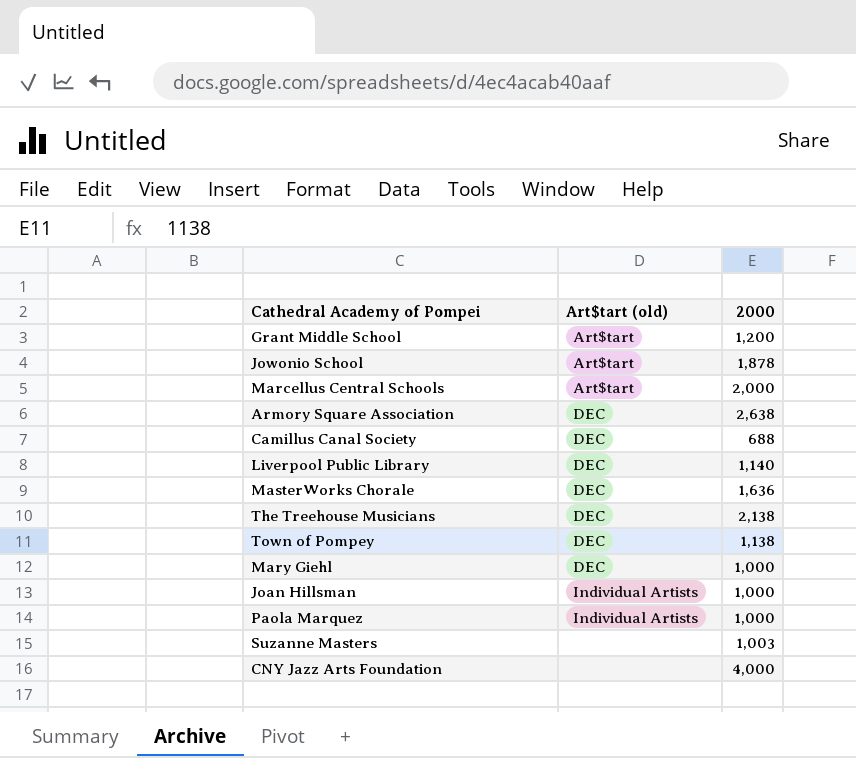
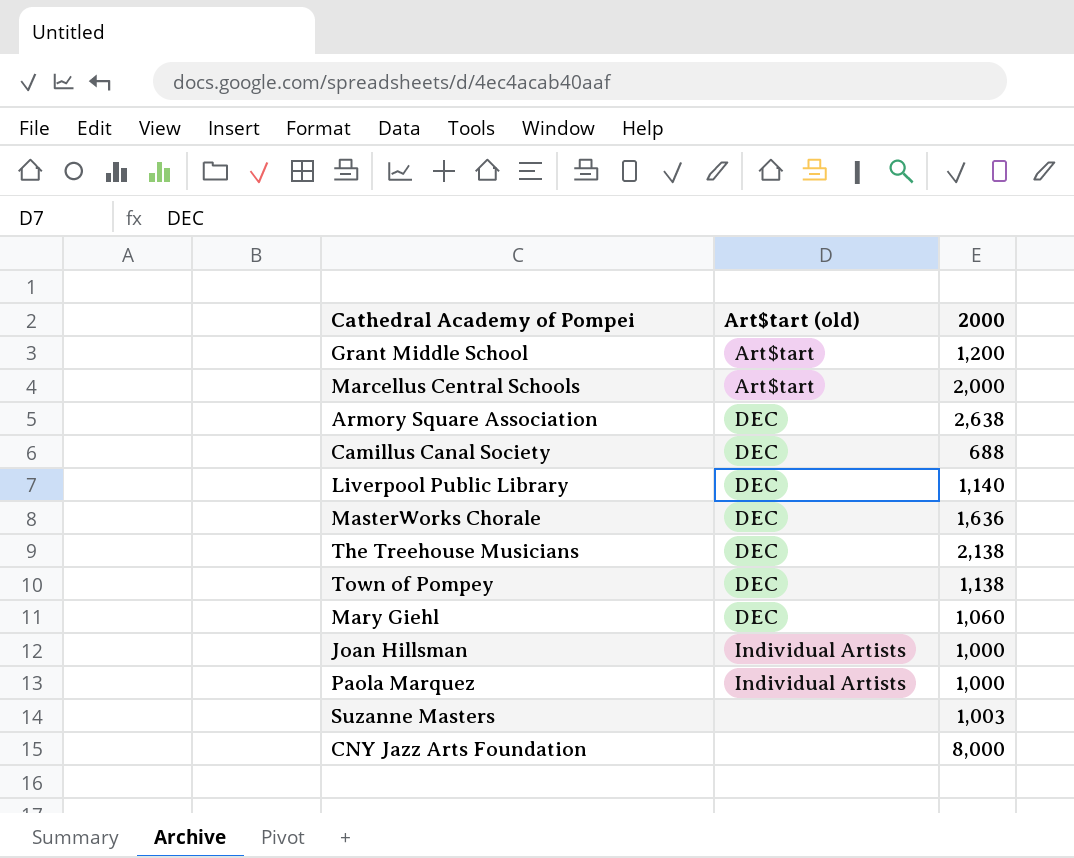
row Jowonio School: Art$tart | 1,878 -> none
Mary Giehl | 2000: 1,000 -> 1,060
CNY Jazz Arts Foundation | 2000: 4,000 -> 8,000

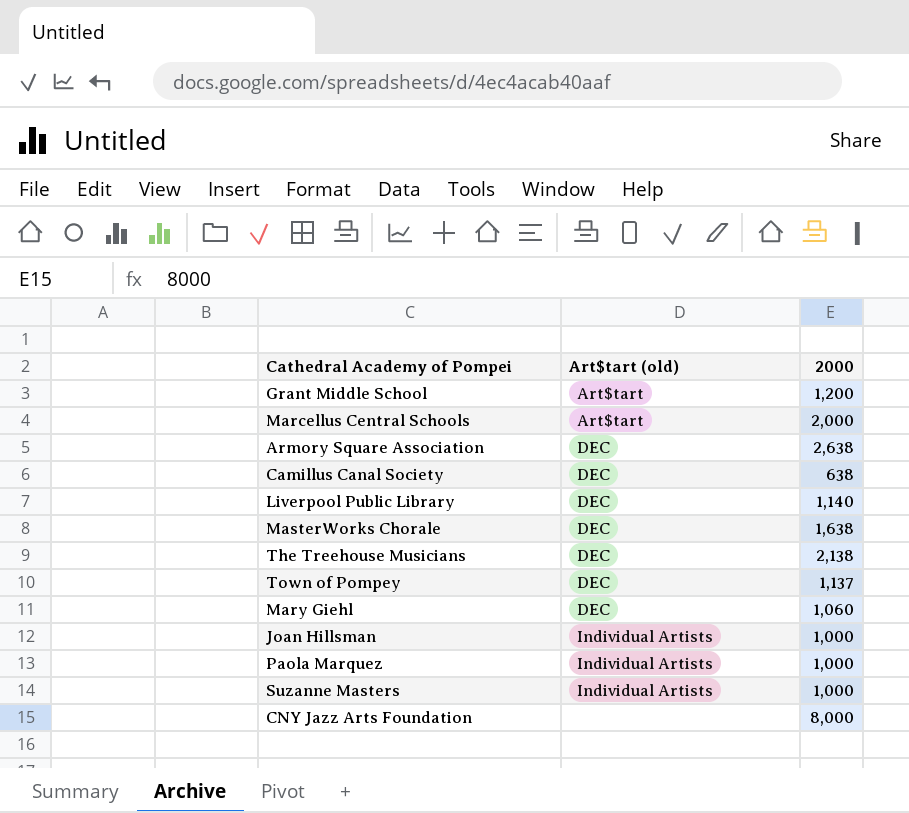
Camillus Canal Society | 2000: 688 -> 638
MasterWorks Chorale | 2000: 1,636 -> 1,638
Town of Pompey | 2000: 1,138 -> 1,137
Suzanne Masters | Art$tart (old): none -> Individual Artists
Suzanne Masters | 2000: 1,003 -> 1,000

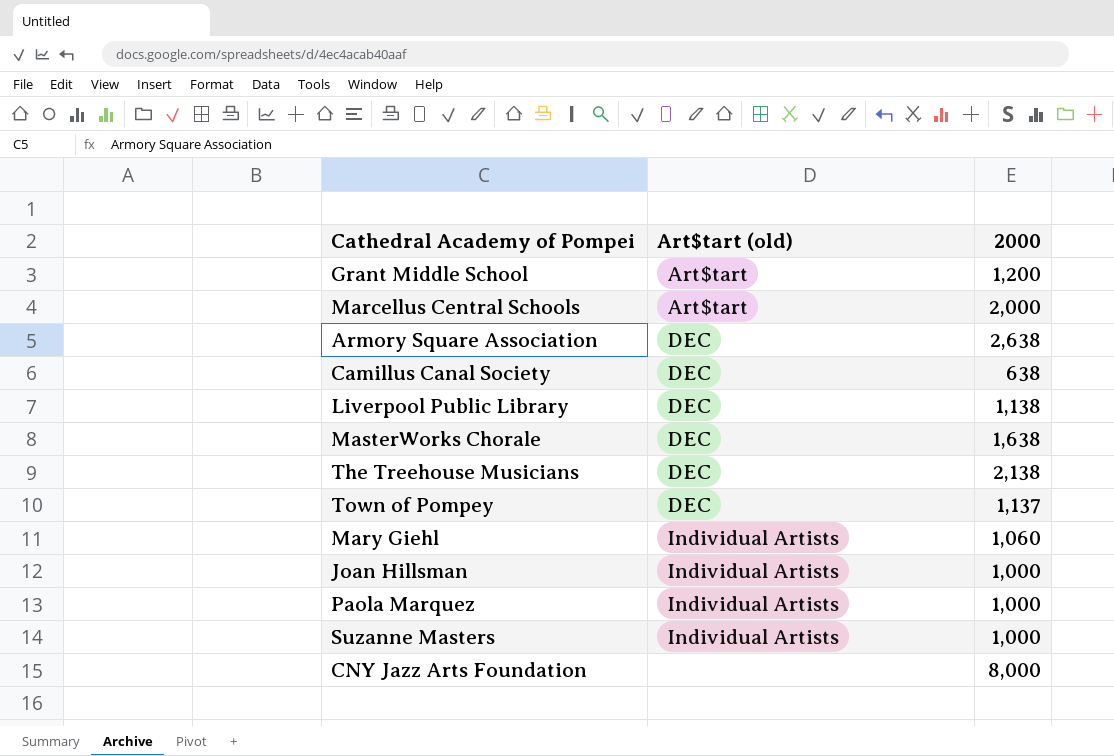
Liverpool Public Library | 2000: 1,140 -> 1,138
Mary Giehl | Art$tart (old): DEC -> Individual Artists

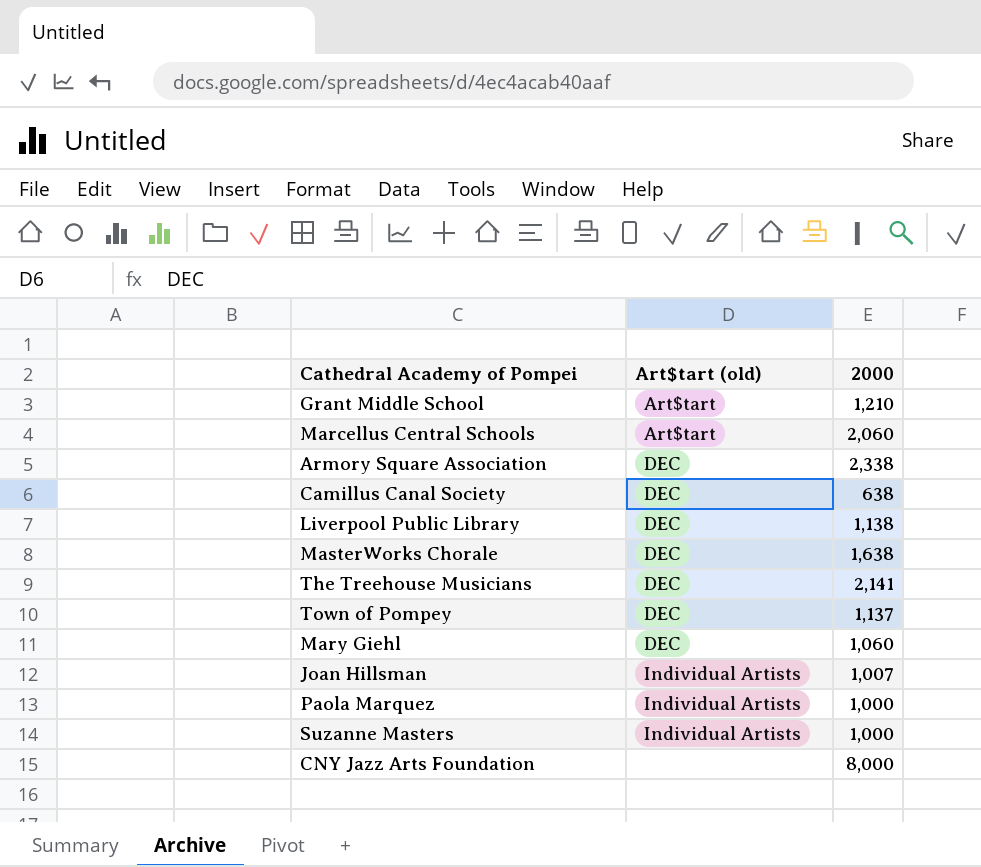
Grant Middle School | 2000: 1,200 -> 1,210
Marcellus Central Schools | 2000: 2,000 -> 2,060
Armory Square Association | 2000: 2,638 -> 2,338
The Treehouse Musicians | 2000: 2,138 -> 2,141
Mary Giehl | Art$tart (old): Individual Artists -> DEC
Joan Hillsman | 2000: 1,000 -> 1,007

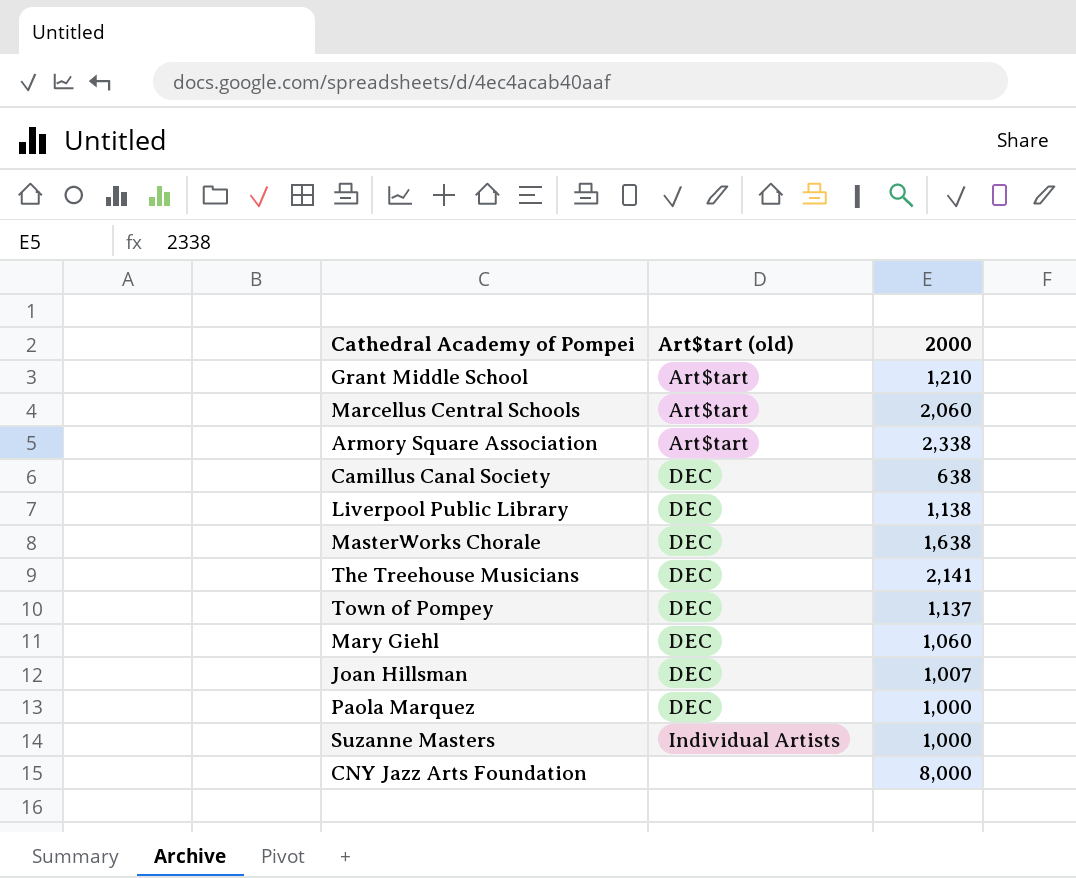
Armory Square Association | Art$tart (old): DEC -> Art$tart
Joan Hillsman | Art$tart (old): Individual Artists -> DEC
Paola Marquez | Art$tart (old): Individual Artists -> DEC

